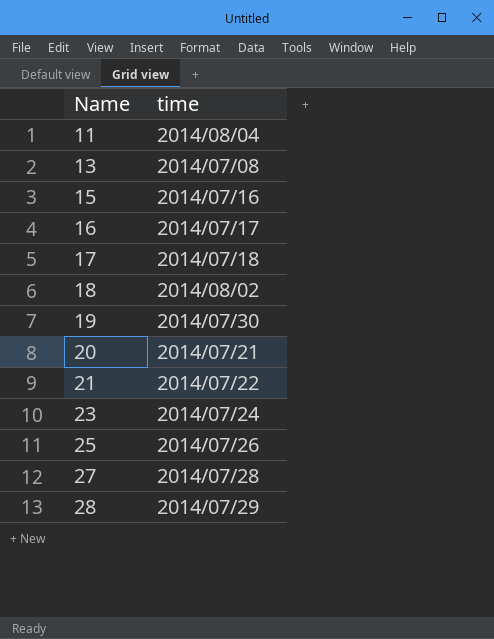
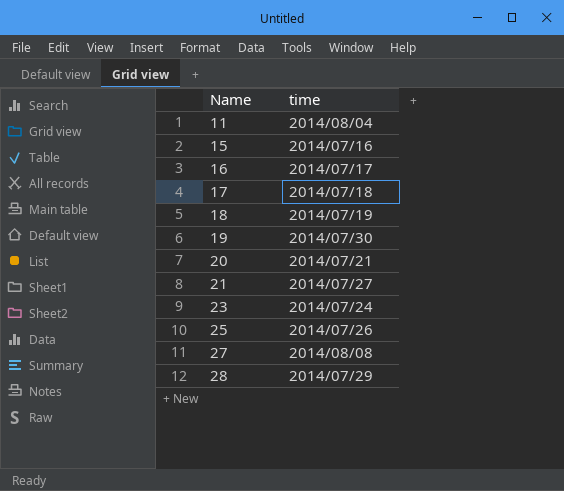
row 13: 2014/07/08 -> none
18 | time: 2014/08/02 -> 2014/07/19
21 | time: 2014/07/22 -> 2014/07/27
27 | time: 2014/07/28 -> 2014/08/08

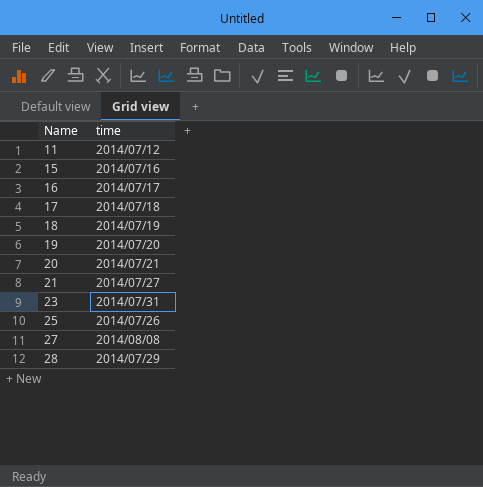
11 | time: 2014/08/04 -> 2014/07/12
19 | time: 2014/07/30 -> 2014/07/20
23 | time: 2014/07/24 -> 2014/07/31

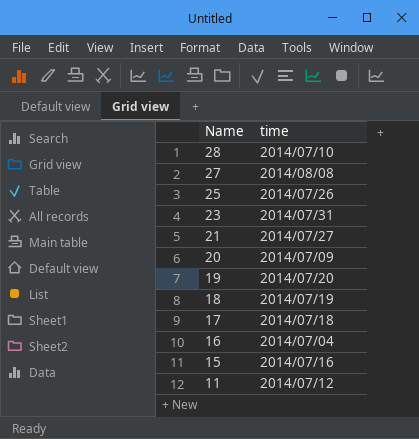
row order: Name ascending -> Name descending
28 | time: 2014/07/29 -> 2014/07/10
20 | time: 2014/07/21 -> 2014/07/09
16 | time: 2014/07/17 -> 2014/07/04

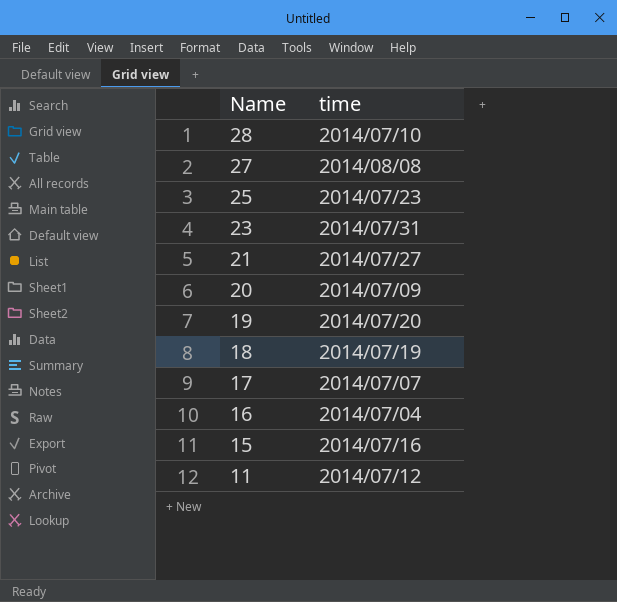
25 | time: 2014/07/26 -> 2014/07/23
17 | time: 2014/07/18 -> 2014/07/07

